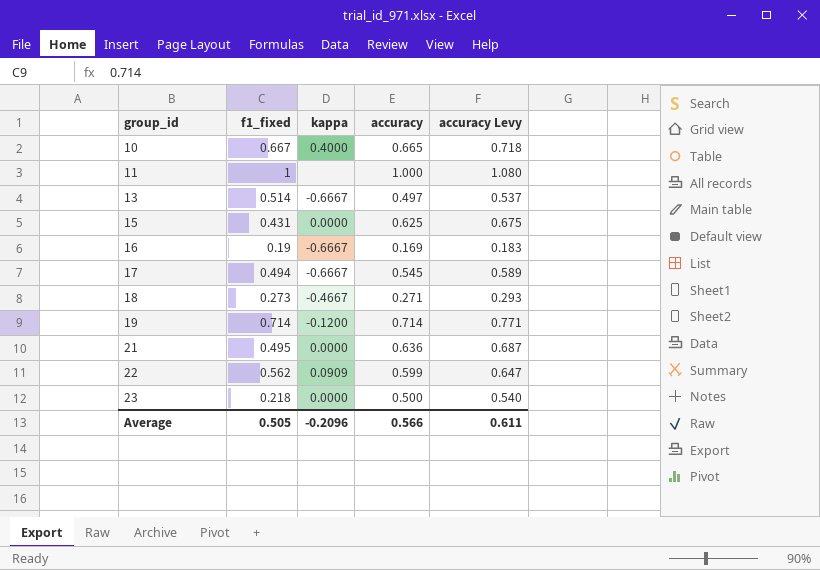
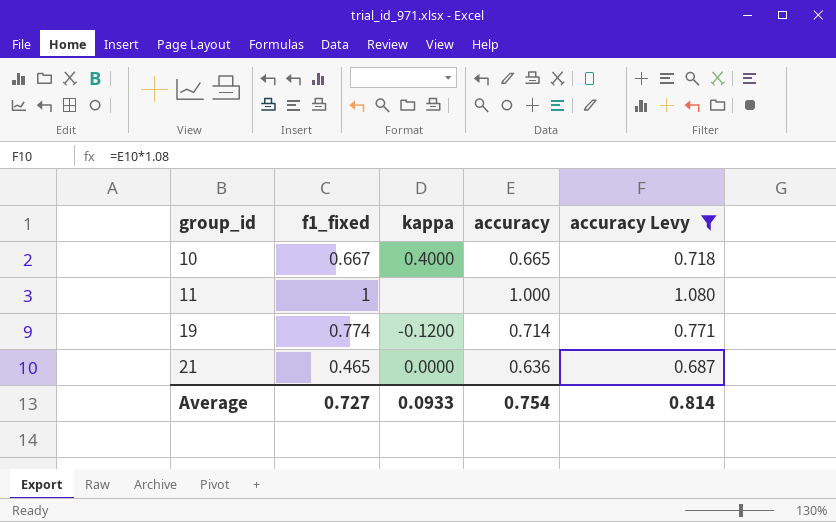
filter: none -> accuracy Levy >= 0.687
19 | f1_fixed: 0.714 -> 0.774
21 | f1_fixed: 0.495 -> 0.465
Average | f1_fixed: 0.505 -> 0.727
Average | kappa: -0.2096 -> 0.0933
Average | accuracy: 0.566 -> 0.754
Average | accuracy Levy: 0.611 -> 0.814

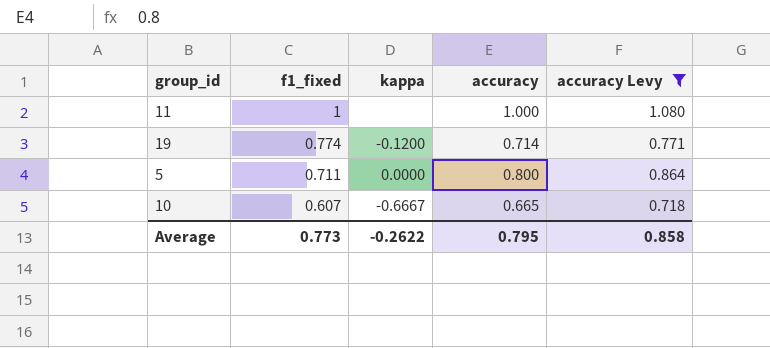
row order: group_id ascending -> f1_fixed descending
row 21: 0.465 | 0.0000 | 0.636 | 0.687 -> none
row 5: none -> 0.711 | 0.0000 | 0.800 | 0.864
10 | f1_fixed: 0.667 -> 0.607
10 | kappa: 0.4000 -> -0.6667
Average | f1_fixed: 0.727 -> 0.773
Average | kappa: 0.0933 -> -0.2622
Average | accuracy: 0.754 -> 0.795
Average | accuracy Levy: 0.814 -> 0.858

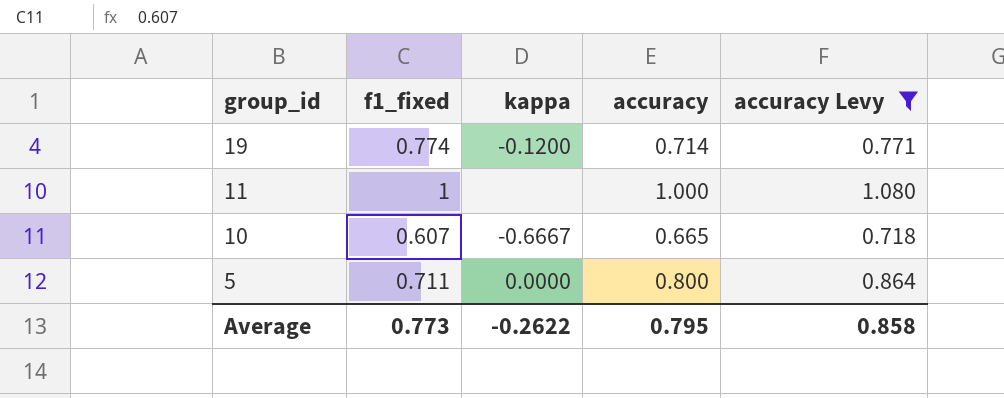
row order: f1_fixed descending -> group_id descending

